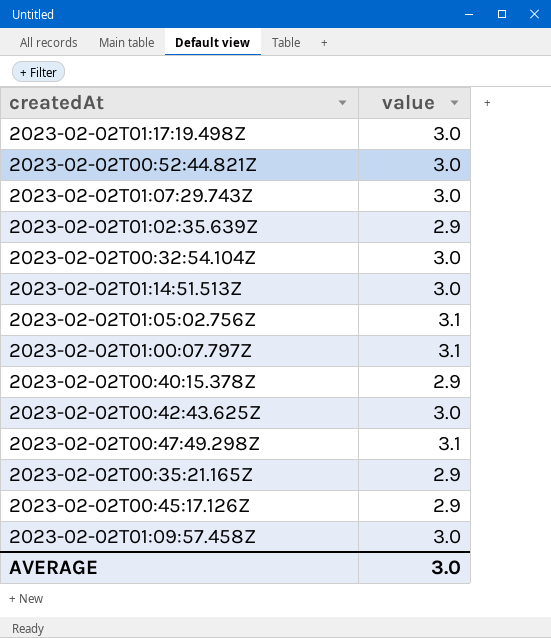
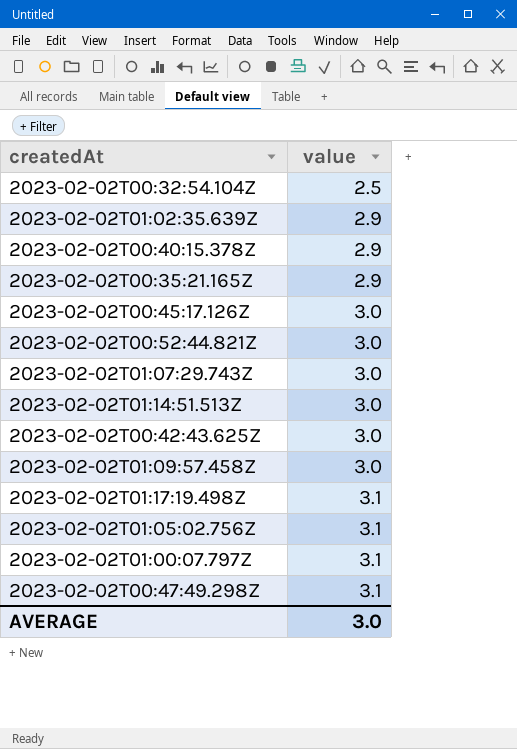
row order: none -> value ascending
2023-02-02T00:32:54.104Z | value: 3.0 -> 2.5
2023-02-02T00:45:17.126Z | value: 2.9 -> 3.0
2023-02-02T01:17:19.498Z | value: 3.0 -> 3.1

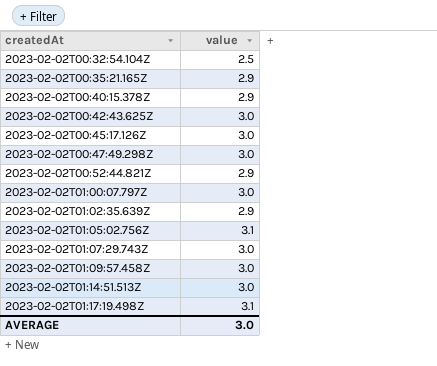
row order: value ascending -> createdAt ascending
2023-02-02T00:47:49.298Z | value: 3.1 -> 3.0
2023-02-02T00:52:44.821Z | value: 3.0 -> 2.9
2023-02-02T01:00:07.797Z | value: 3.1 -> 3.0

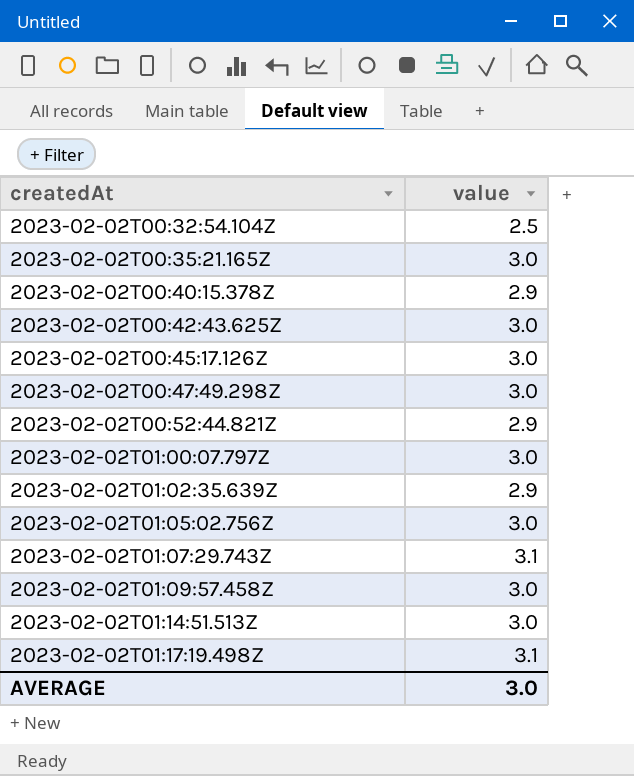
2023-02-02T00:35:21.165Z | value: 2.9 -> 3.0
2023-02-02T01:05:02.756Z | value: 3.1 -> 3.0
2023-02-02T01:07:29.743Z | value: 3.0 -> 3.1

